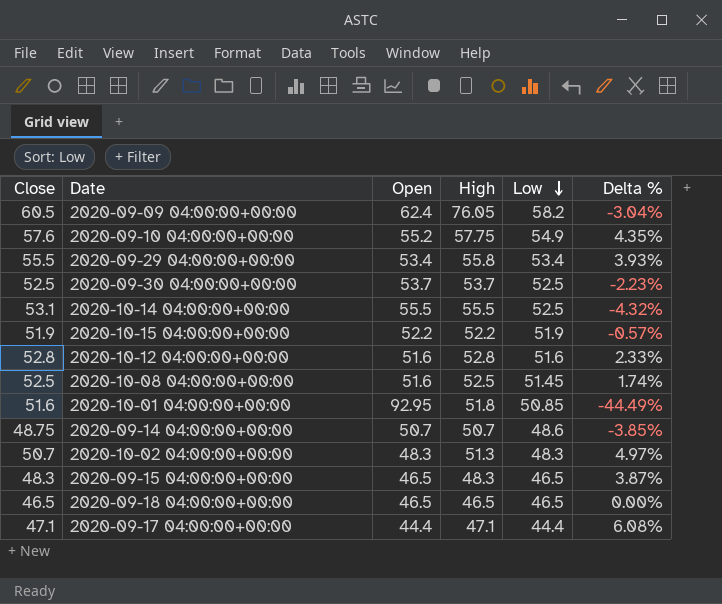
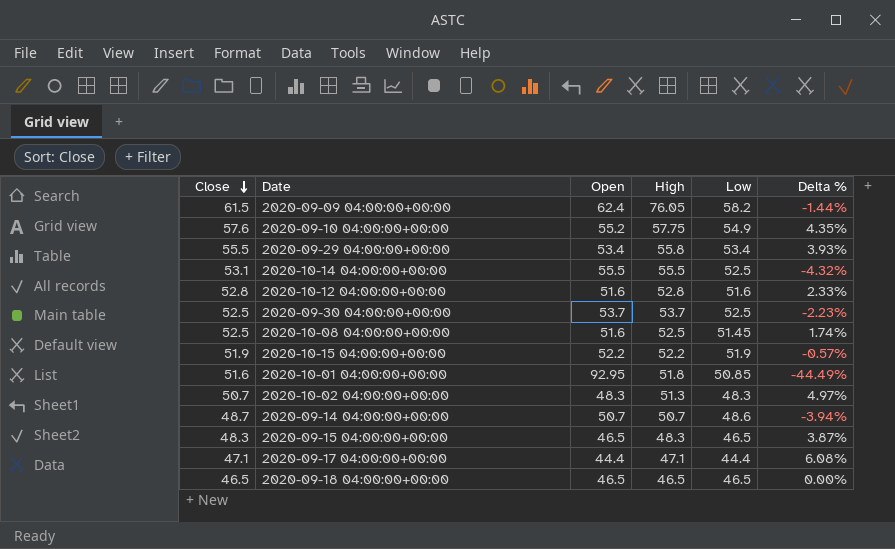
row order: Low descending -> Close descending
2020-09-09 04:00:00+00:00 | Close: 60.5 -> 61.5
2020-09-09 04:00:00+00:00 | Delta %: -3.04% -> -1.44%
2020-09-14 04:00:00+00:00 | Close: 48.75 -> 48.7
2020-09-14 04:00:00+00:00 | Delta %: -3.85% -> -3.94%

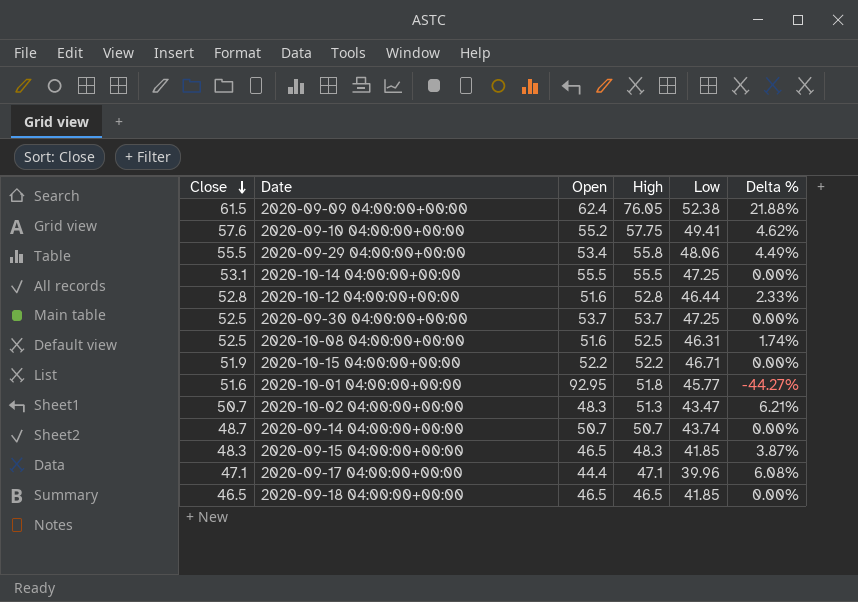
column Delta % | formula: ([Close] - [Open]) / [Open] -> ([High] - [Open]) / [Open]
2020-09-09 04:00:00+00:00 | Low: 58.2 -> 52.38
2020-09-10 04:00:00+00:00 | Low: 54.9 -> 49.41
2020-09-29 04:00:00+00:00 | Low: 53.4 -> 48.06
2020-10-14 04:00:00+00:00 | Low: 52.5 -> 47.25
2020-10-12 04:00:00+00:00 | Low: 51.6 -> 46.44
2020-09-30 04:00:00+00:00 | Low: 52.5 -> 47.25
2020-10-08 04:00:00+00:00 | Low: 51.45 -> 46.31
2020-10-15 04:00:00+00:00 | Low: 51.9 -> 46.71
2020-10-01 04:00:00+00:00 | Low: 50.85 -> 45.77
2020-10-02 04:00:00+00:00 | Low: 48.3 -> 43.47
2020-09-14 04:00:00+00:00 | Low: 48.6 -> 43.74
2020-09-15 04:00:00+00:00 | Low: 46.5 -> 41.85
2020-09-17 04:00:00+00:00 | Low: 44.4 -> 39.96
2020-09-18 04:00:00+00:00 | Low: 46.5 -> 41.85

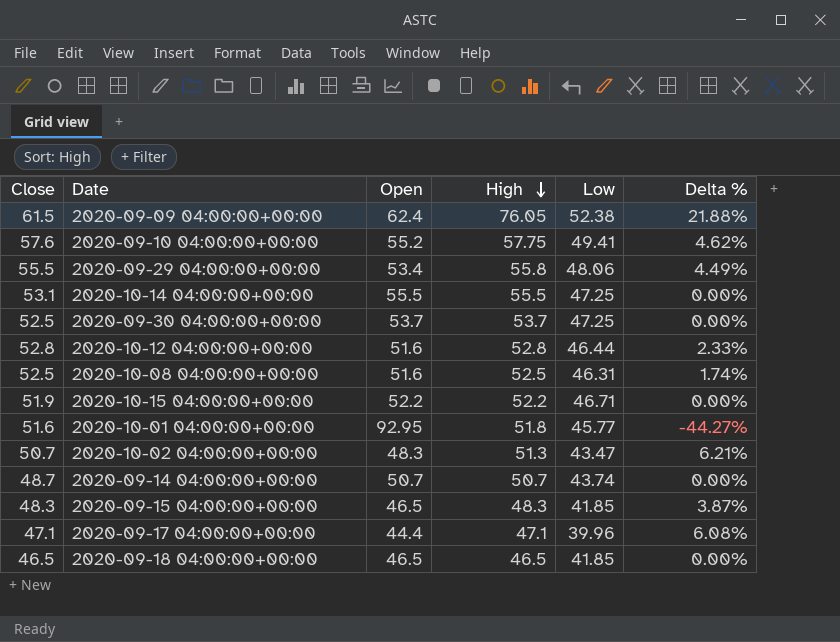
row order: Close descending -> High descending

